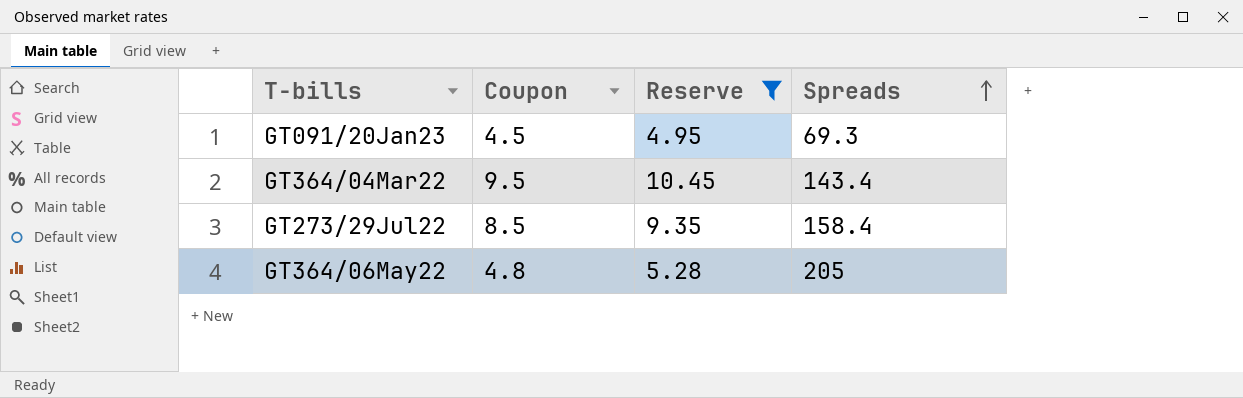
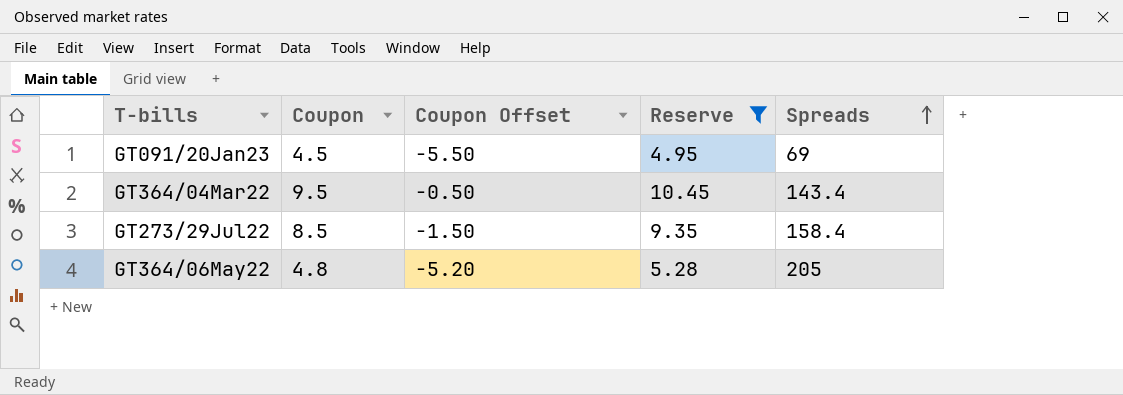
column Coupon Offset | formula: none -> [Coupon] - 10
GT091/20Jan23 | Spreads: 69.3 -> 69

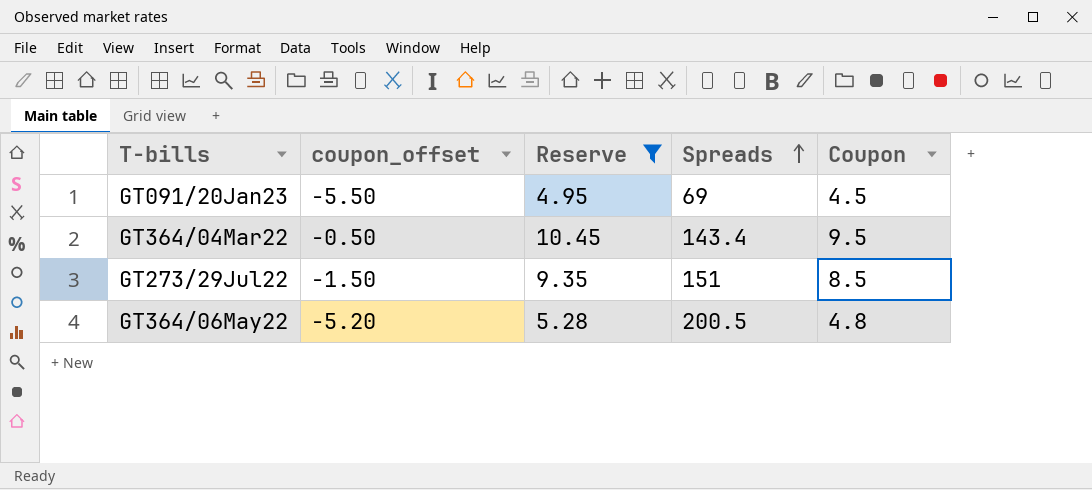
column name: Coupon Offset -> coupon_offset
column Coupon | position: 2 -> 5
GT273/29Jul22 | Spreads: 158.4 -> 151
GT364/06May22 | Spreads: 205 -> 200.5

